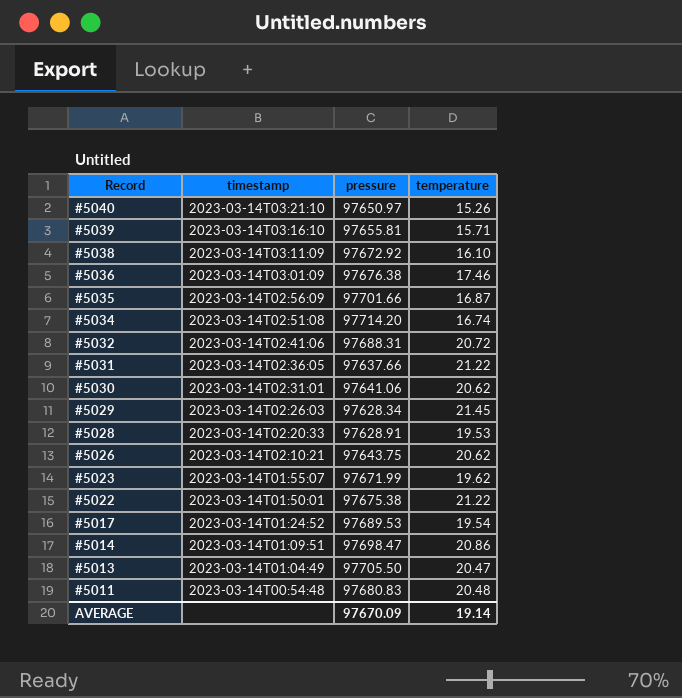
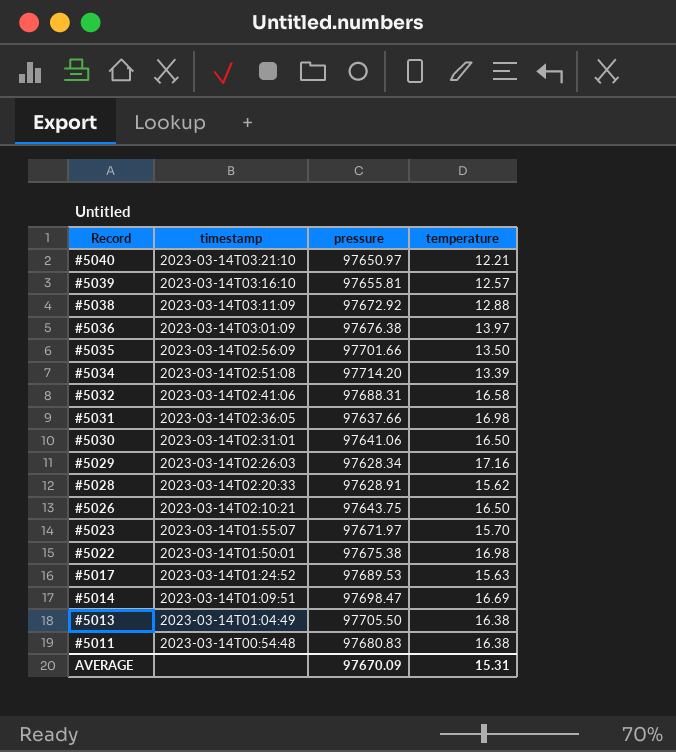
#5040 | temperature: 15.26 -> 12.21
#5039 | temperature: 15.71 -> 12.57
#5038 | temperature: 16.10 -> 12.88
#5036 | temperature: 17.46 -> 13.97
#5035 | temperature: 16.87 -> 13.50
#5034 | temperature: 16.74 -> 13.39
#5032 | temperature: 20.72 -> 16.58
#5031 | temperature: 21.22 -> 16.98
#5030 | temperature: 20.62 -> 16.50
#5029 | temperature: 21.45 -> 17.16
#5028 | temperature: 19.53 -> 15.62
#5026 | temperature: 20.62 -> 16.50
#5023 | pressure: 97671.99 -> 97671.97
#5023 | temperature: 19.62 -> 15.70
#5022 | temperature: 21.22 -> 16.98
#5017 | temperature: 19.54 -> 15.63
#5014 | temperature: 20.86 -> 16.69
#5013 | temperature: 20.47 -> 16.38
#5011 | temperature: 20.48 -> 16.38
AVERAGE | temperature: 19.14 -> 15.31

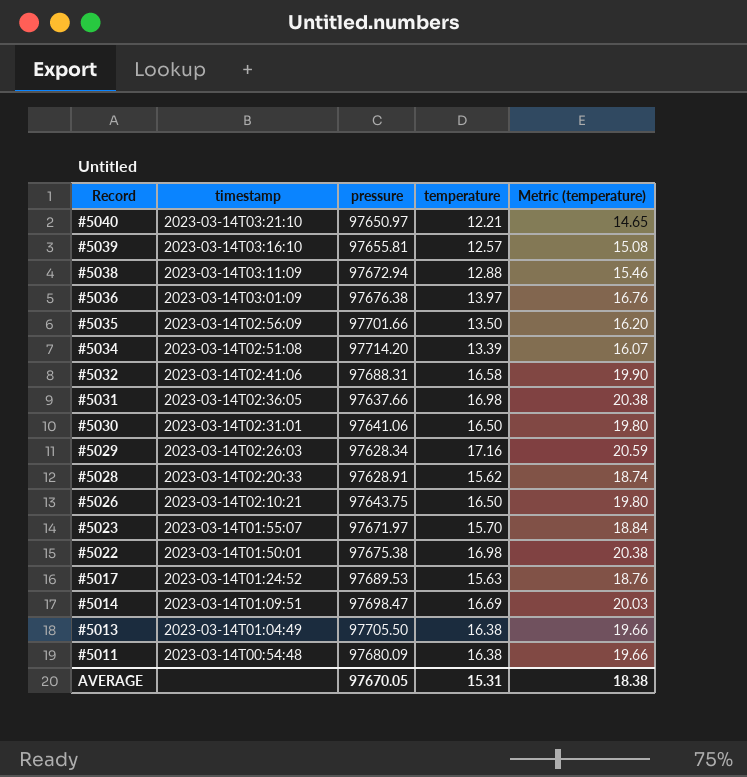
column Metric (temperature) | formula: none -> [temperature] * 1.2
#5038 | pressure: 97672.92 -> 97672.94
#5011 | pressure: 97680.83 -> 97680.09
AVERAGE | pressure: 97670.09 -> 97670.05

